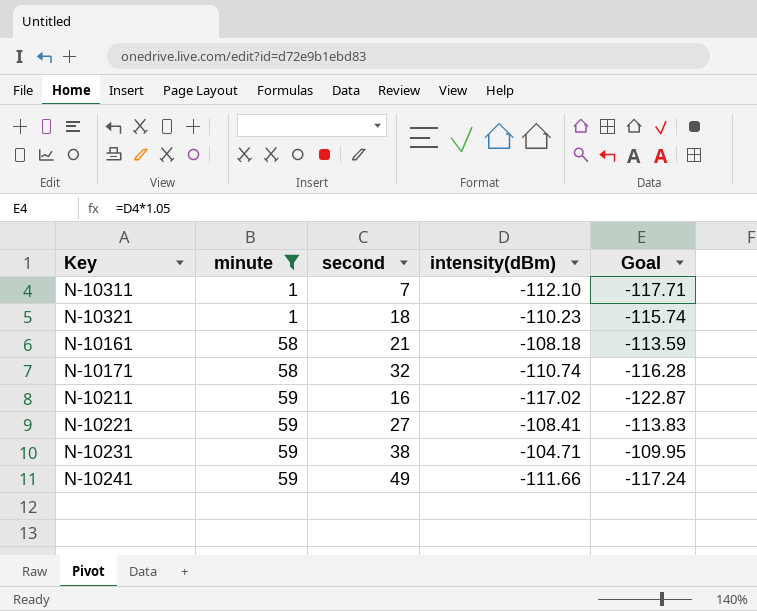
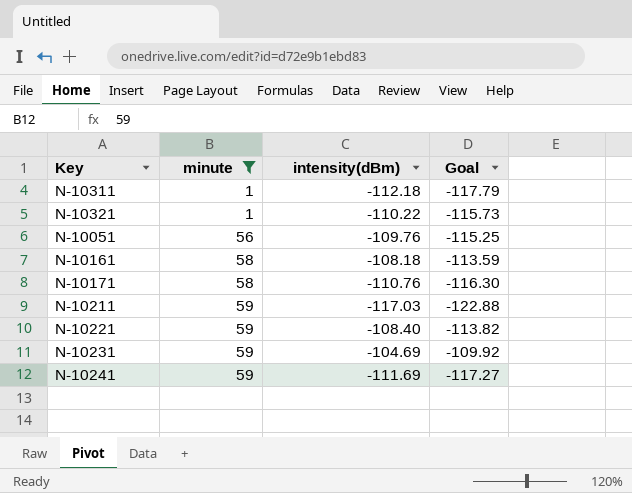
column second | position: 3 -> none
N-10311 | intensity(dBm): -112.10 -> -112.18
N-10311 | Goal: -117.71 -> -117.79
N-10321 | intensity(dBm): -110.23 -> -110.22
N-10321 | Goal: -115.74 -> -115.73
row N-10051: none -> 56 | -109.76 | -115.25
N-10171 | intensity(dBm): -110.74 -> -110.76
N-10171 | Goal: -116.28 -> -116.30
N-10211 | intensity(dBm): -117.02 -> -117.03
N-10211 | Goal: -122.87 -> -122.88
N-10221 | intensity(dBm): -108.41 -> -108.40
N-10221 | Goal: -113.83 -> -113.82
N-10231 | intensity(dBm): -104.71 -> -104.69
N-10231 | Goal: -109.95 -> -109.92
N-10241 | intensity(dBm): -111.66 -> -111.69
N-10241 | Goal: -117.24 -> -117.27

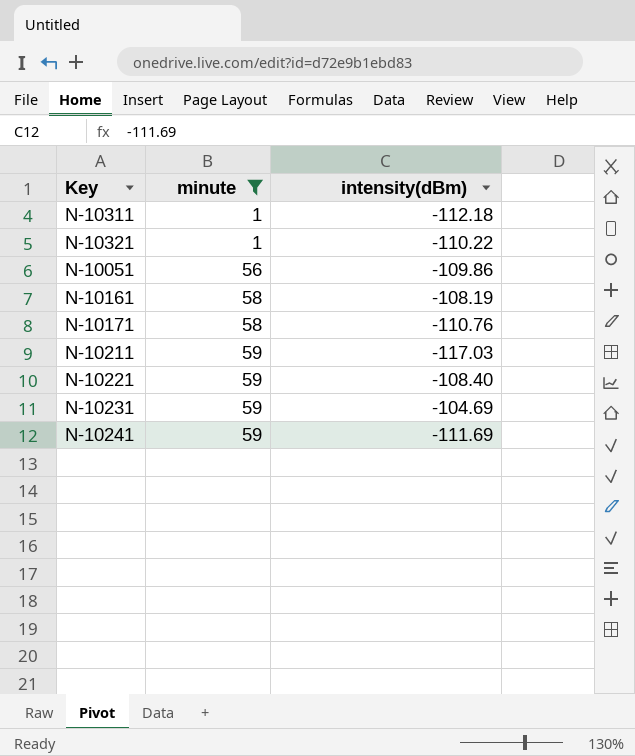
column Goal | formula: [intensity(dBm)] * 1.05 -> none
N-10051 | intensity(dBm): -109.76 -> -109.86
N-10161 | intensity(dBm): -108.18 -> -108.19

